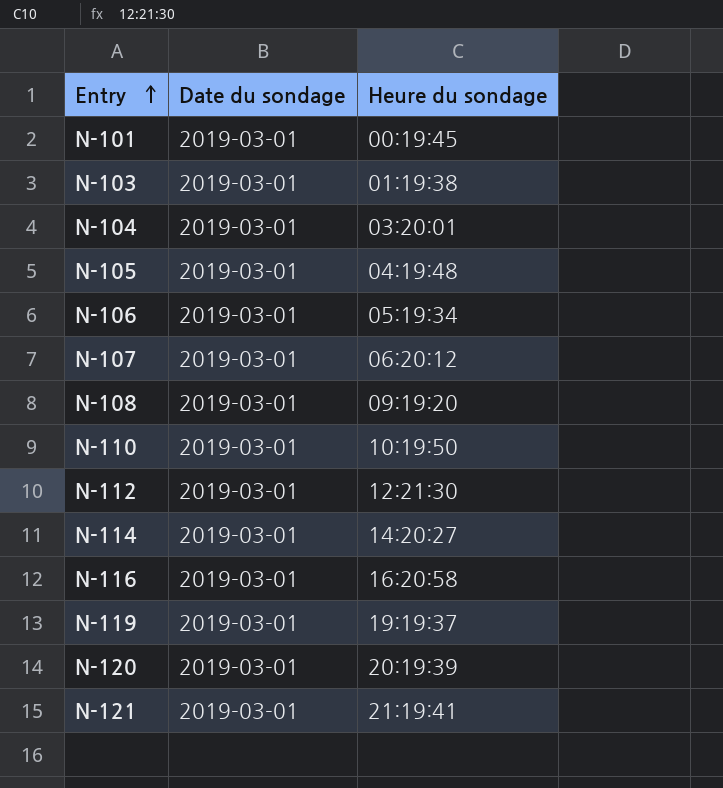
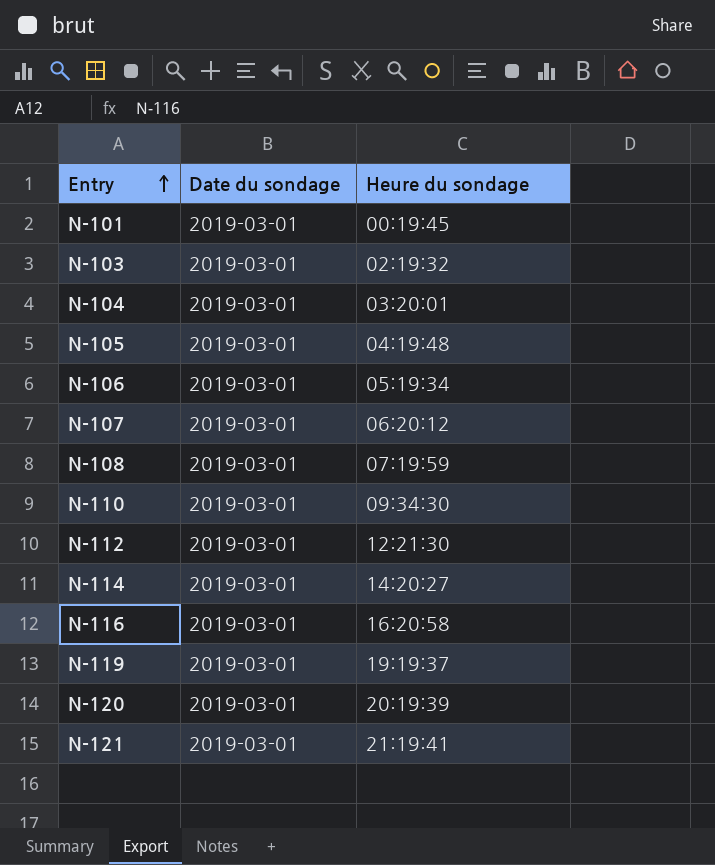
N-103 | Heure du sondage: 01:19:38 -> 02:19:32
N-108 | Heure du sondage: 09:19:20 -> 07:19:59
N-110 | Heure du sondage: 10:19:50 -> 09:34:30

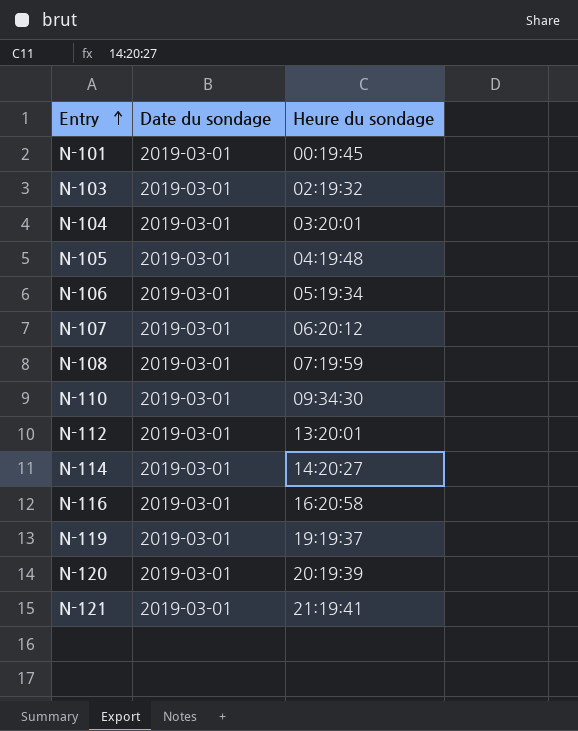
N-112 | Heure du sondage: 12:21:30 -> 13:20:01

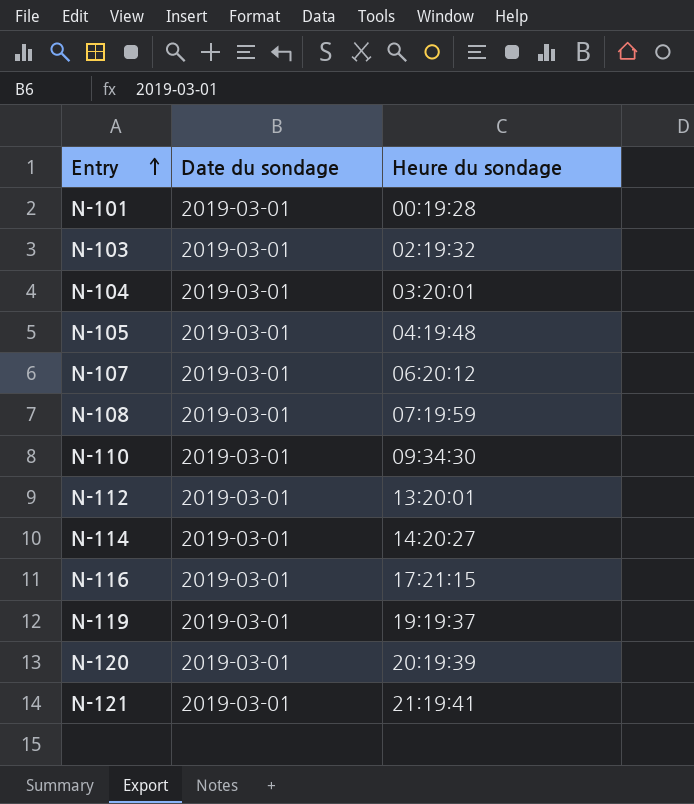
row N-106: 2019-03-01 | 05:19:34 -> none
N-101 | Heure du sondage: 00:19:45 -> 00:19:28
N-116 | Heure du sondage: 16:20:58 -> 17:21:15

